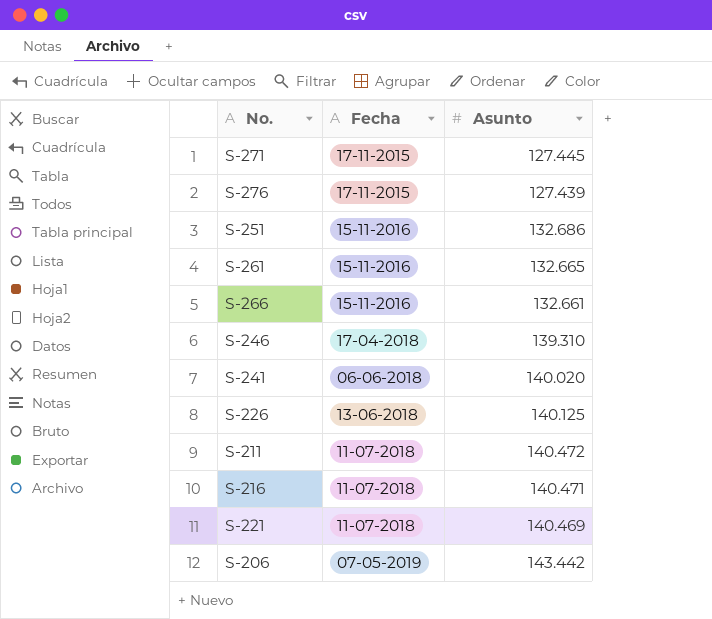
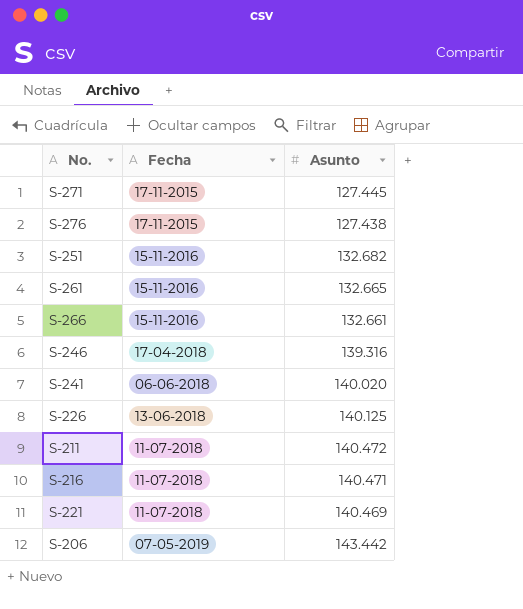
S-276 | Asunto: 127.439 -> 127.438
S-251 | Asunto: 132.686 -> 132.682
S-246 | Asunto: 139.310 -> 139.316

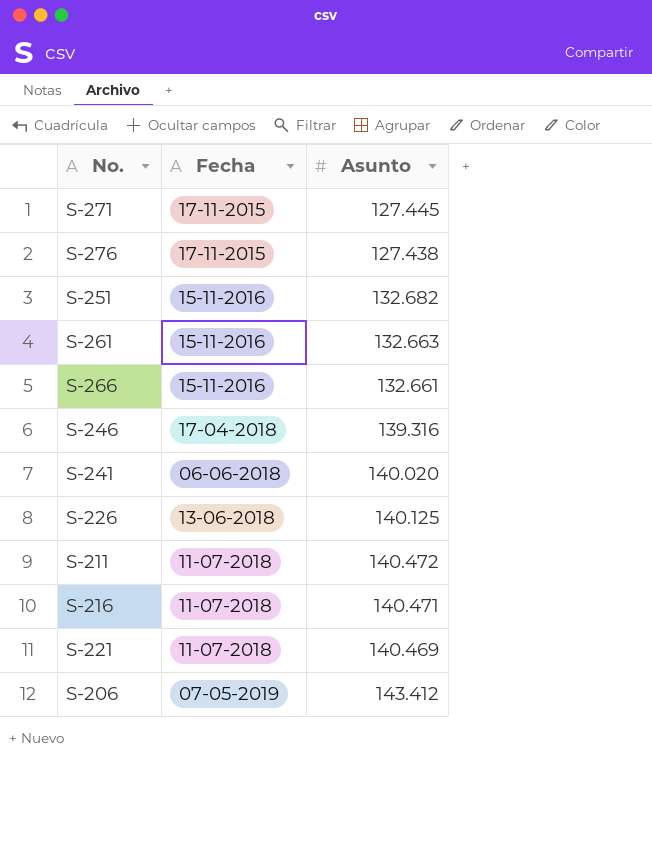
S-261 | Asunto: 132.665 -> 132.663
S-206 | Asunto: 143.442 -> 143.412

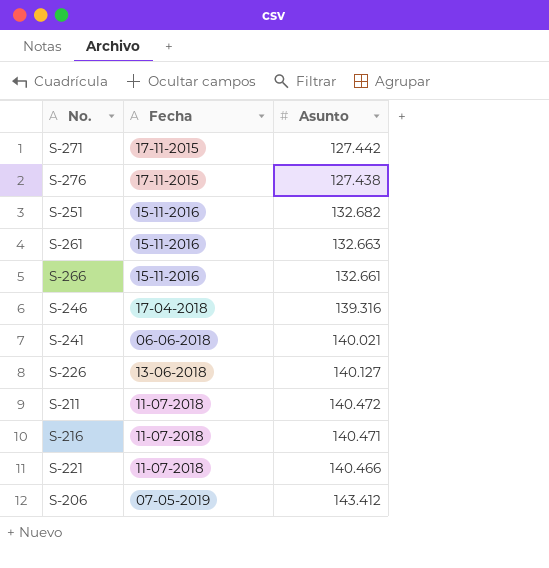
S-271 | Asunto: 127.445 -> 127.442
S-241 | Asunto: 140.020 -> 140.021
S-226 | Asunto: 140.125 -> 140.127
S-221 | Asunto: 140.469 -> 140.466

